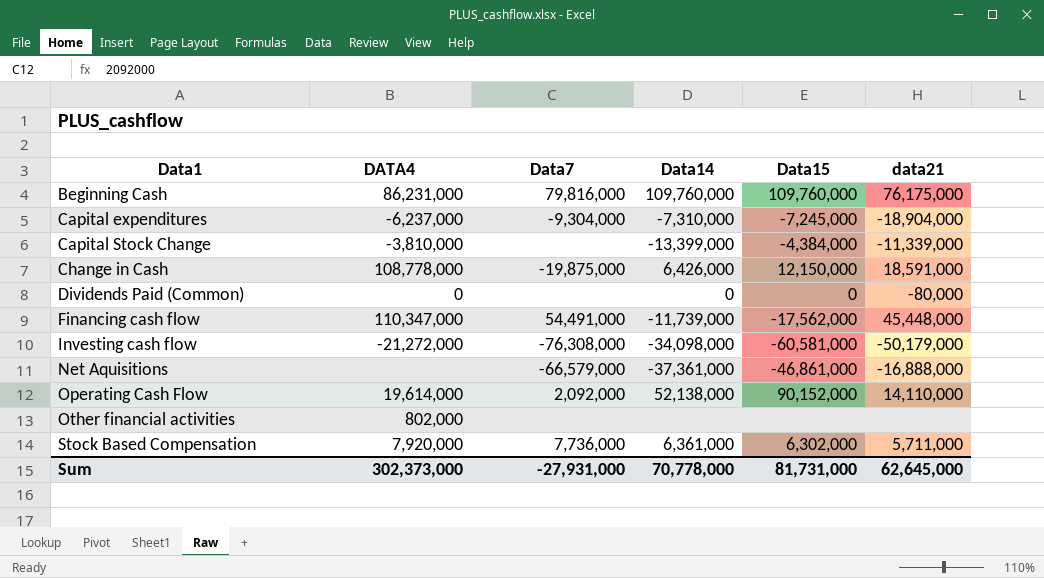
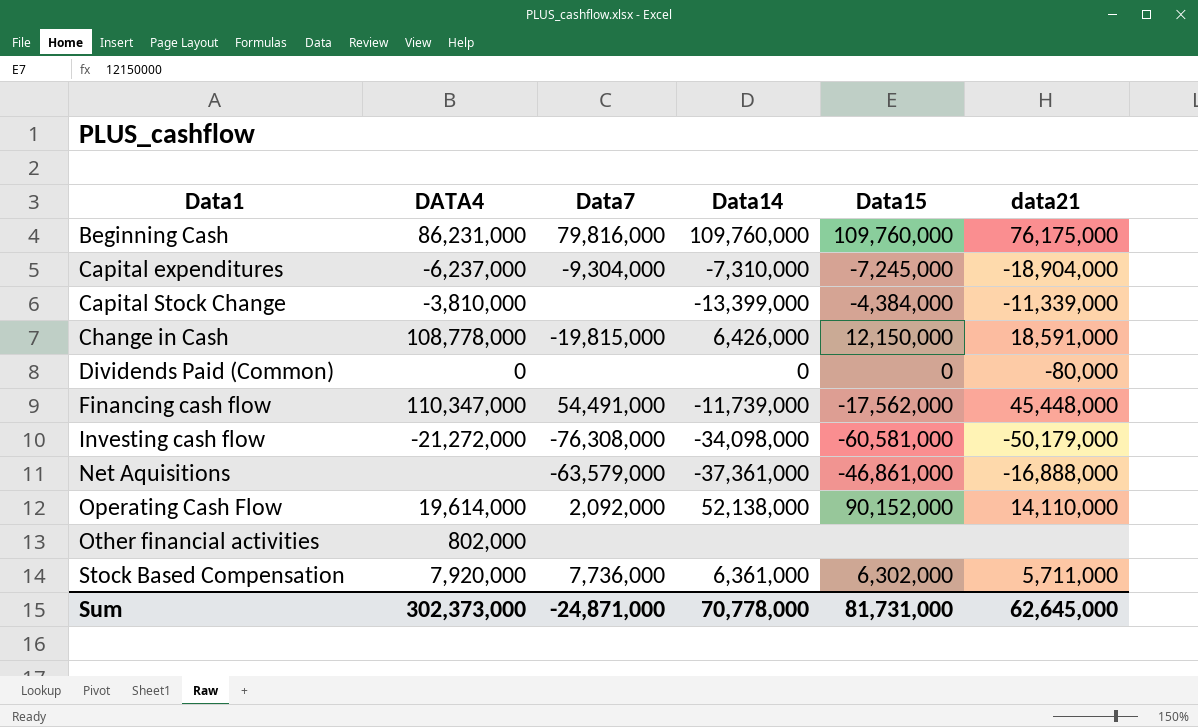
Change in Cash | Data7: -19,875,000 -> -19,815,000
Net Aquisitions | Data7: -66,579,000 -> -63,579,000
Sum | Data7: -27,931,000 -> -24,871,000

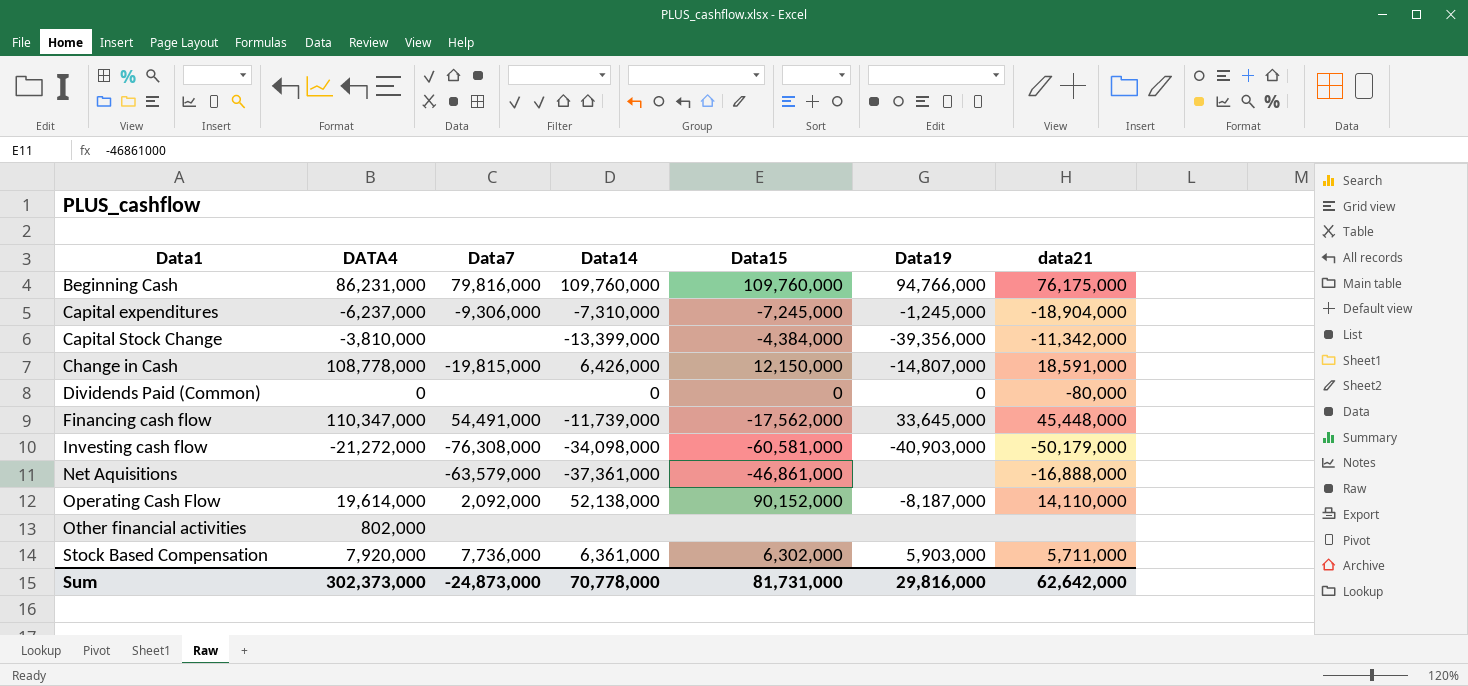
column Data19 | position: none -> 6
Capital expenditures | Data7: -9,304,000 -> -9,306,000
Capital Stock Change | data21: -11,339,000 -> -11,342,000
Sum | Data7: -24,871,000 -> -24,873,000
Sum | data21: 62,645,000 -> 62,642,000

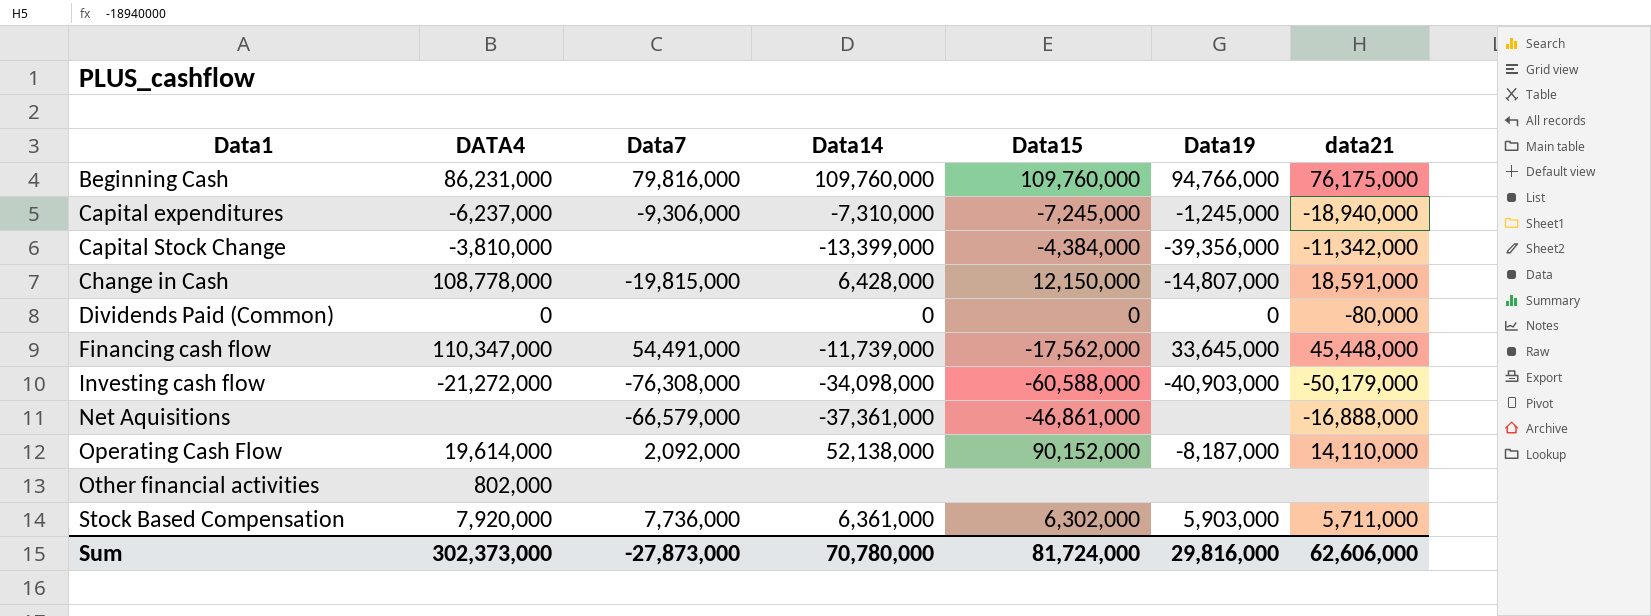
Capital expenditures | data21: -18,904,000 -> -18,940,000
Change in Cash | Data14: 6,426,000 -> 6,428,000
Investing cash flow | Data15: -60,581,000 -> -60,588,000
Net Aquisitions | Data7: -63,579,000 -> -66,579,000
Sum | Data7: -24,873,000 -> -27,873,000
Sum | Data14: 70,778,000 -> 70,780,000
Sum | Data15: 81,731,000 -> 81,724,000
Sum | data21: 62,642,000 -> 62,606,000

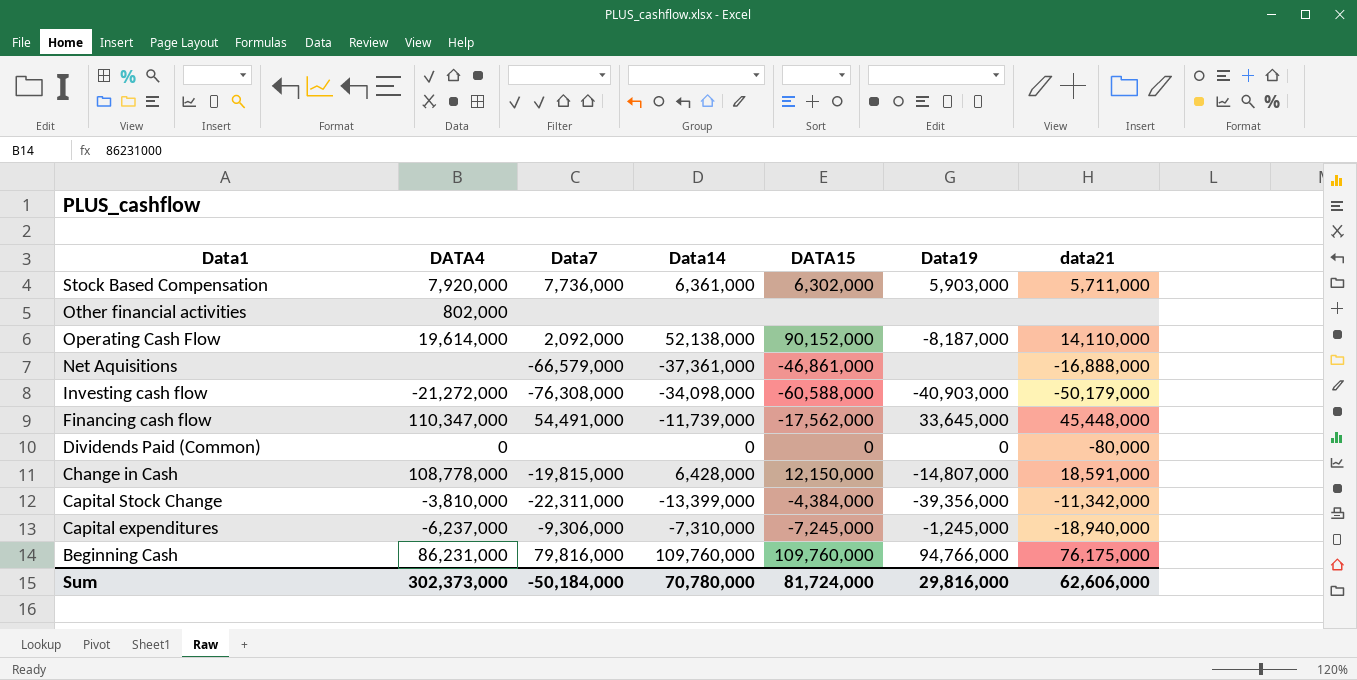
row order: Data1 ascending -> Data1 descending
column name: Data15 -> DATA15
Capital Stock Change | Data7: none -> -22,311,000
Sum | Data7: -27,873,000 -> -50,184,000

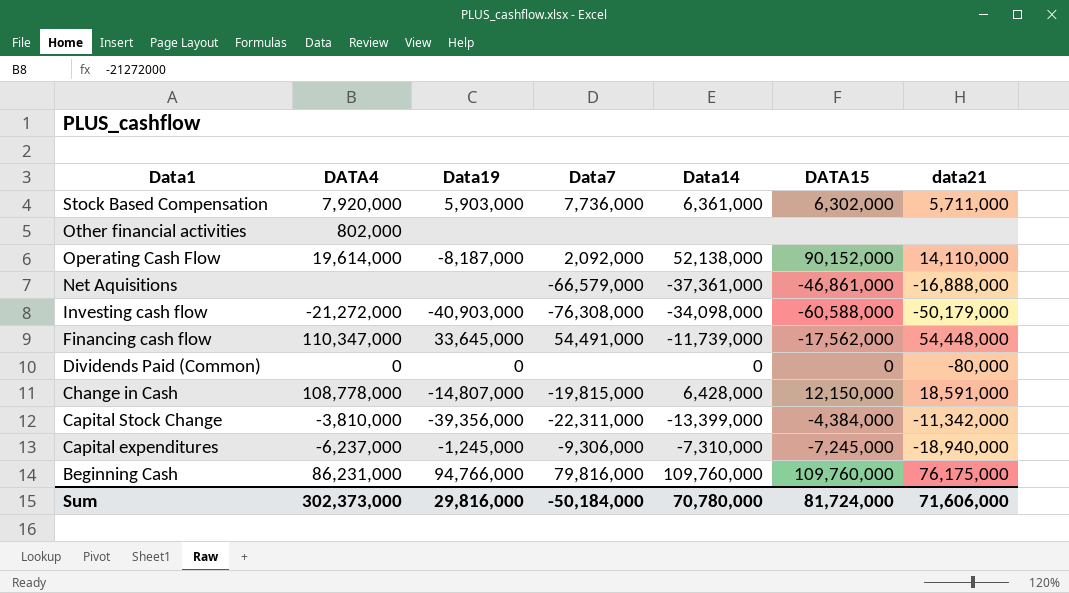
column Data19 | position: 6 -> 3
Financing cash flow | data21: 45,448,000 -> 54,448,000
Sum | data21: 62,606,000 -> 71,606,000

